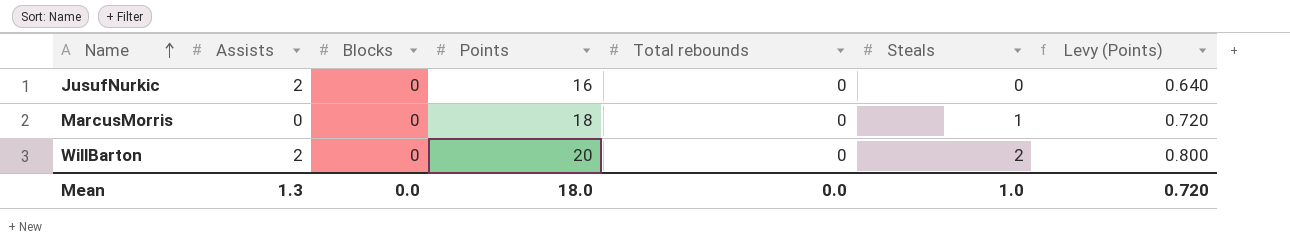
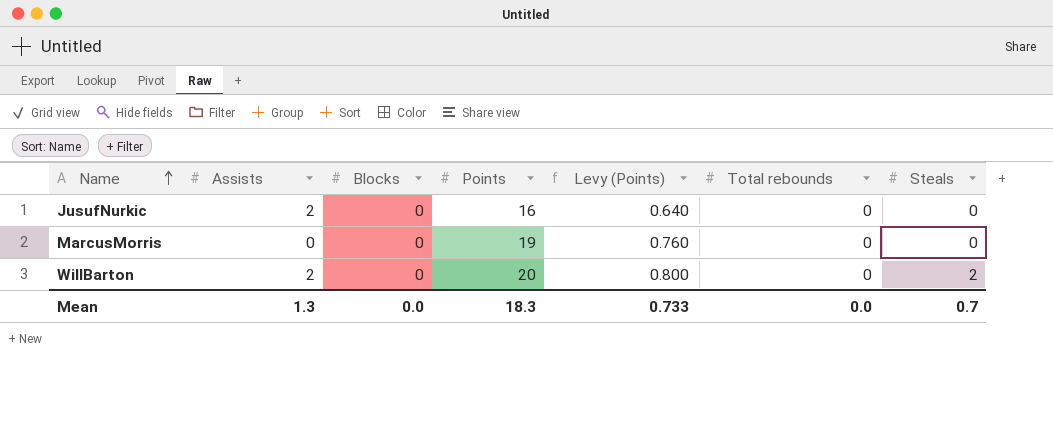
column Levy (Points) | position: 7 -> 5
MarcusMorris | Points: 18 -> 19
MarcusMorris | Levy (Points): 0.720 -> 0.760
MarcusMorris | Steals: 1 -> 0
Mean | Points: 18.0 -> 18.3
Mean | Levy (Points): 0.720 -> 0.733
Mean | Steals: 1.0 -> 0.7

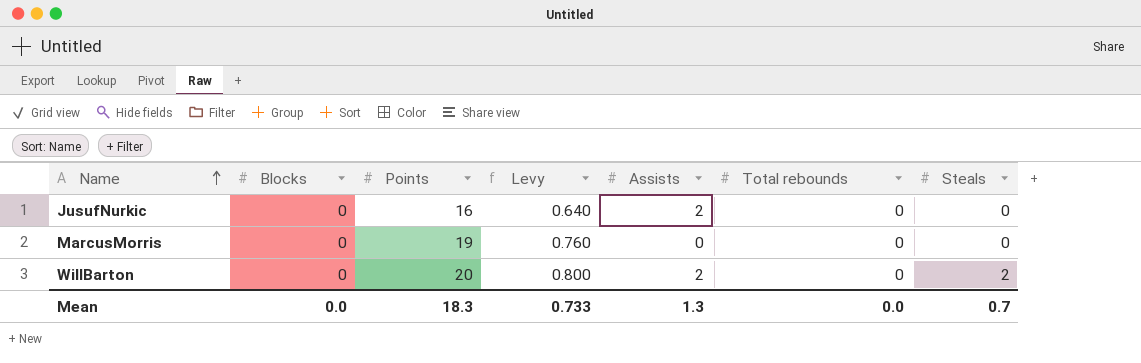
column name: Levy (Points) -> Levy
column Assists | position: 2 -> 5

